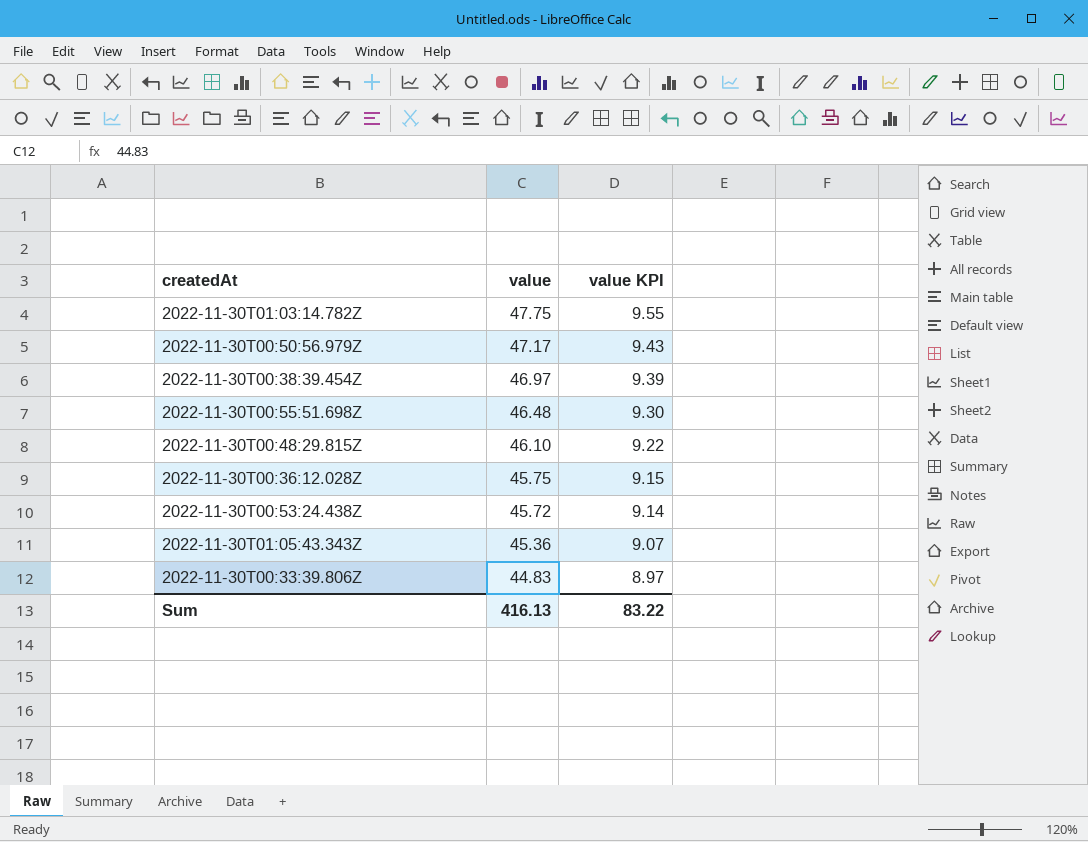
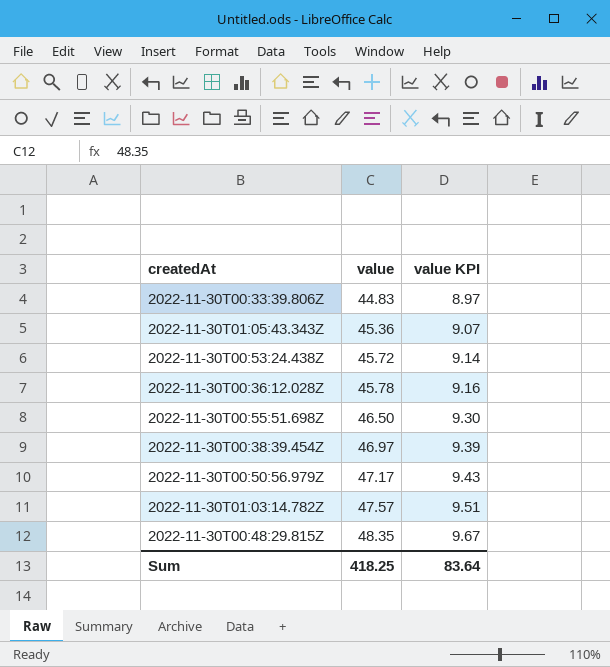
row order: value descending -> value ascending
2022-11-30T00:36:12.028Z | value: 45.75 -> 45.78
2022-11-30T00:36:12.028Z | value KPI: 9.15 -> 9.16
2022-11-30T00:55:51.698Z | value: 46.48 -> 46.50
2022-11-30T01:03:14.782Z | value: 47.75 -> 47.57
2022-11-30T01:03:14.782Z | value KPI: 9.55 -> 9.51
2022-11-30T00:48:29.815Z | value: 46.10 -> 48.35
2022-11-30T00:48:29.815Z | value KPI: 9.22 -> 9.67
Sum | value: 416.13 -> 418.25
Sum | value KPI: 83.22 -> 83.64

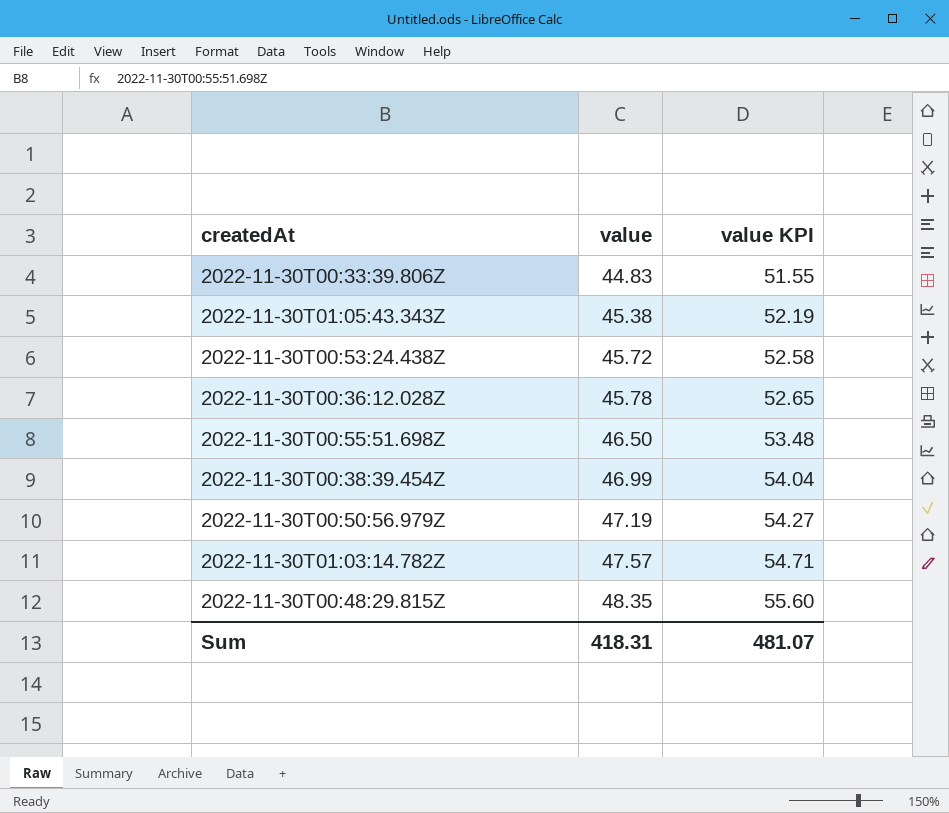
column value KPI | formula: [value] * 0.2 -> [value] * 1.15
2022-11-30T01:05:43.343Z | value: 45.36 -> 45.38
2022-11-30T00:38:39.454Z | value: 46.97 -> 46.99
2022-11-30T00:50:56.979Z | value: 47.17 -> 47.19
Sum | value: 418.25 -> 418.31
Sum | value KPI: 83.64 -> 481.07

